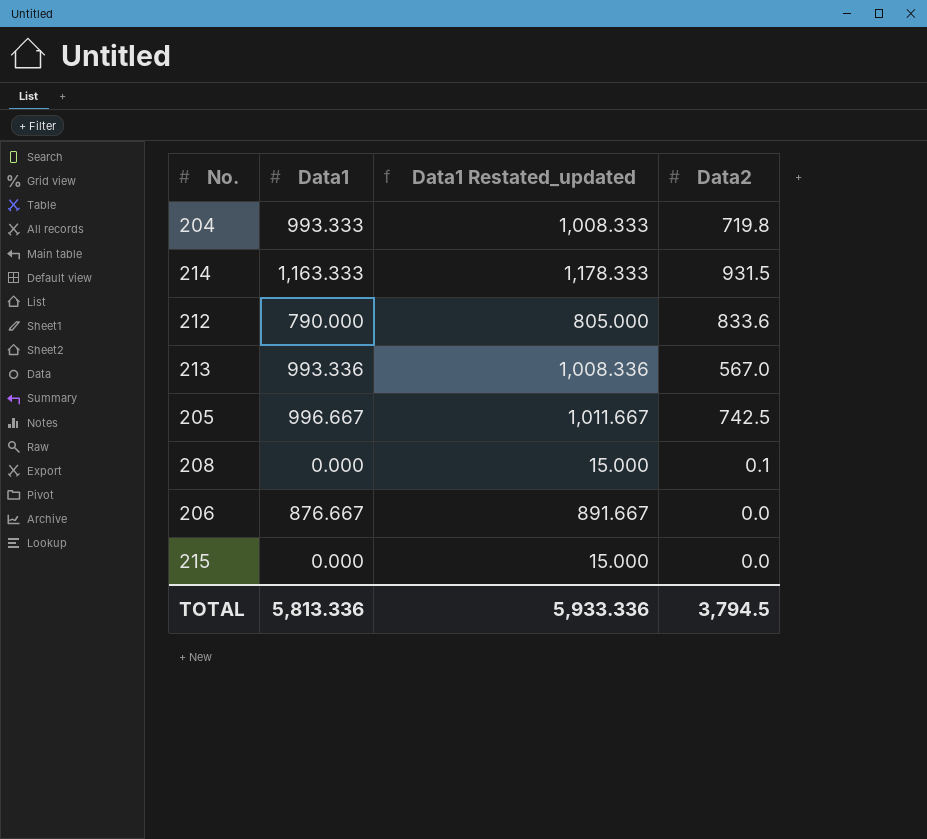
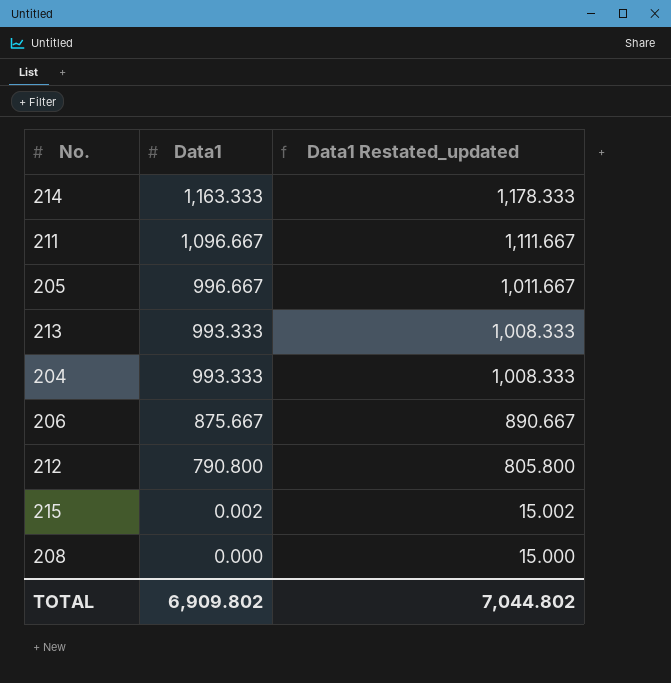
row order: none -> Data1 descending
column Data2 | position: 4 -> none
row 211: none -> 1,096.667 | 1,111.667
213 | Data1: 993.336 -> 993.333
213 | Data1 Restated_updated: 1,008.336 -> 1,008.333
206 | Data1: 876.667 -> 875.667
206 | Data1 Restated_updated: 891.667 -> 890.667
212 | Data1: 790.000 -> 790.800
212 | Data1 Restated_updated: 805.000 -> 805.800
215 | Data1: 0.000 -> 0.002
215 | Data1 Restated_updated: 15.000 -> 15.002
TOTAL | Data1: 5,813.336 -> 6,909.802
TOTAL | Data1 Restated_updated: 5,933.336 -> 7,044.802

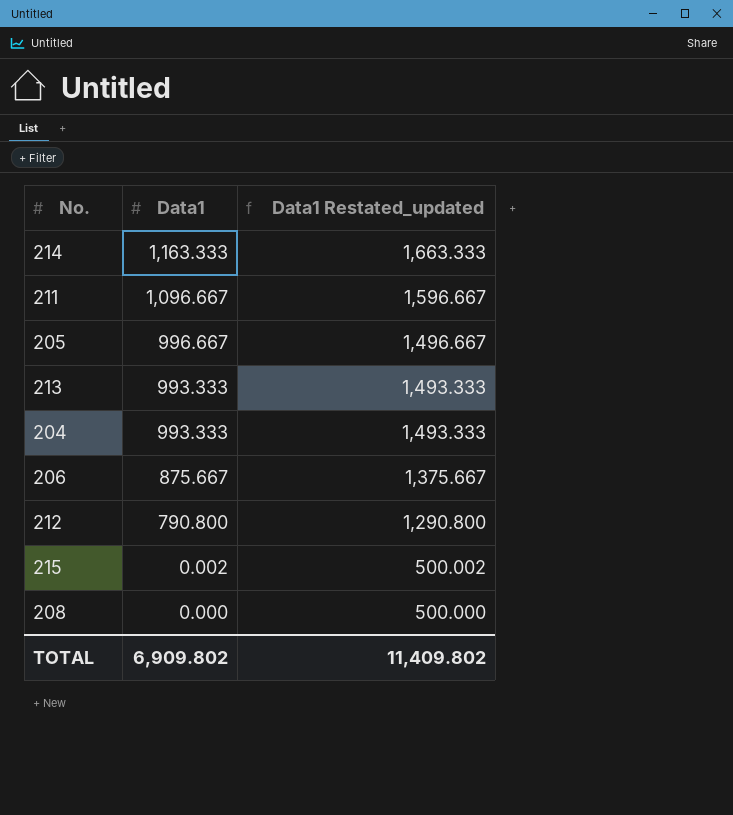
column Data1 Restated_updated | formula: [Data1] + 15 -> [Data1] + 500
TOTAL | Data1 Restated_updated: 7,044.802 -> 11,409.802

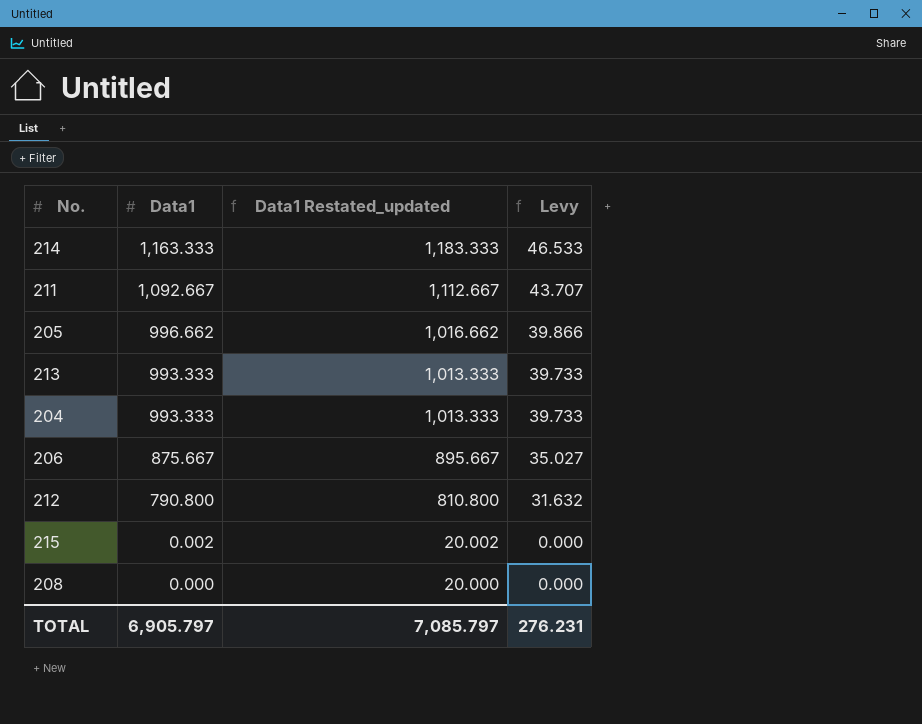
column Data1 Restated_updated | formula: [Data1] + 500 -> [Data1] + 20
column Levy | formula: none -> [Data1] * 0.04
211 | Data1: 1,096.667 -> 1,092.667
205 | Data1: 996.667 -> 996.662
TOTAL | Data1: 6,909.802 -> 6,905.797
TOTAL | Data1 Restated_updated: 11,409.802 -> 7,085.797

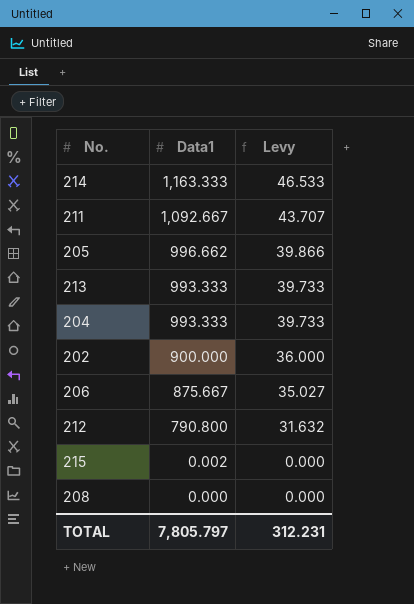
column Data1 Restated_updated | formula: [Data1] + 20 -> none
row 202: none -> 900.000 | 36.000
TOTAL | Data1: 6,905.797 -> 7,805.797
TOTAL | Levy: 276.231 -> 312.231

